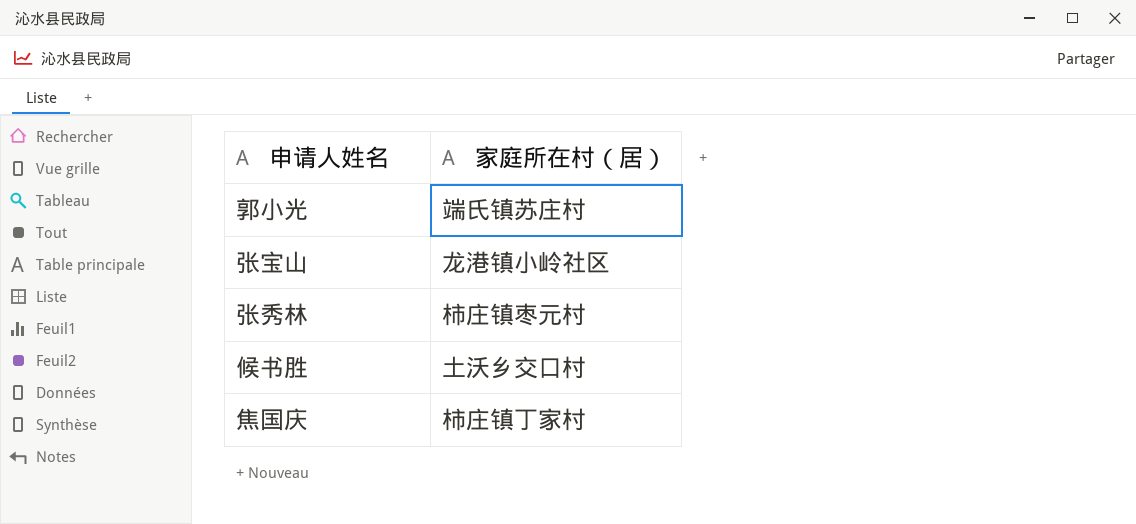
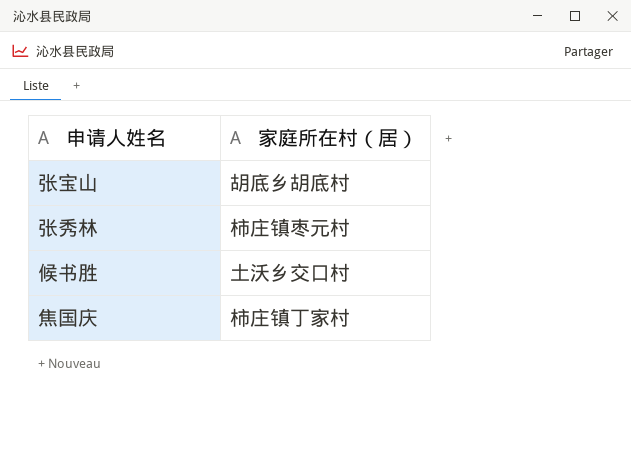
row 郭小光: 端氏镇苏庄村 -> none
张宝山 | 家庭所在村（居）: 龙港镇小岭社区 -> 胡底乡胡底村

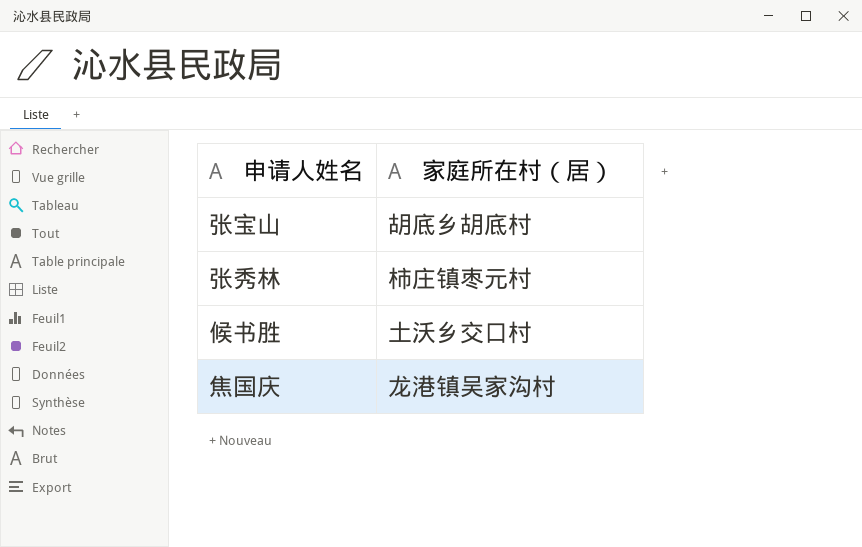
焦国庆 | 家庭所在村（居）: 柿庄镇丁家村 -> 龙港镇吴家沟村

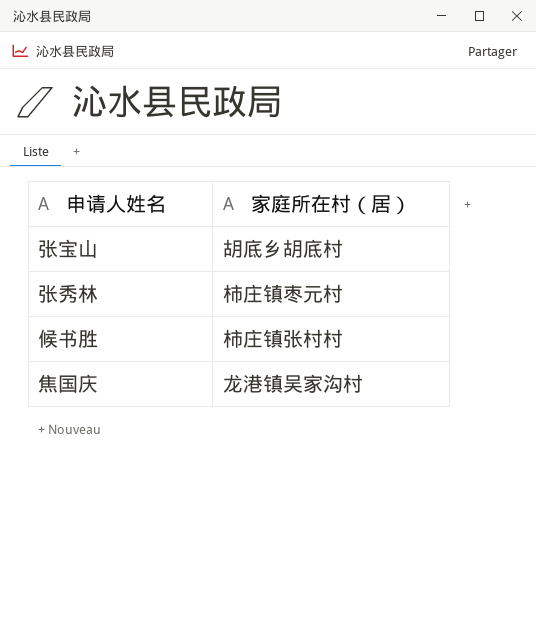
候书胜 | 家庭所在村（居）: 土沃乡交口村 -> 柿庄镇张村村

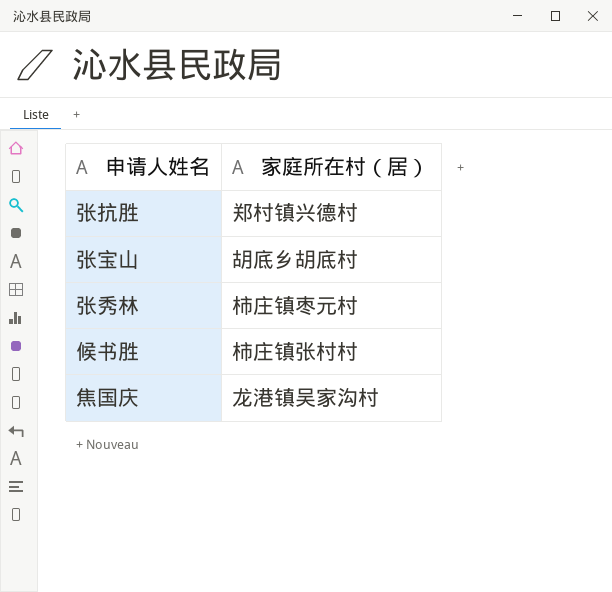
row 张抗胜: none -> 郑村镇兴德村

